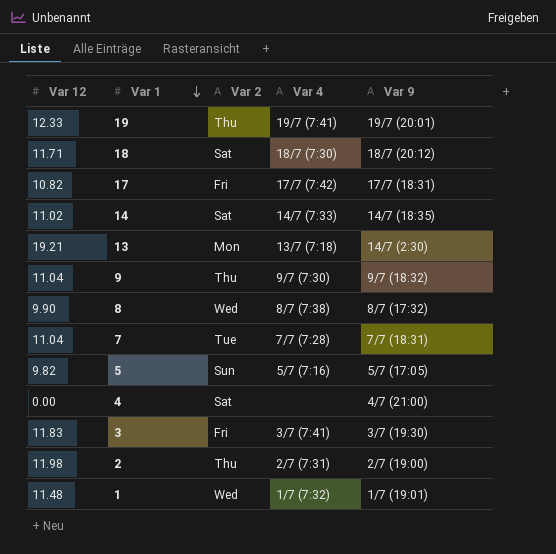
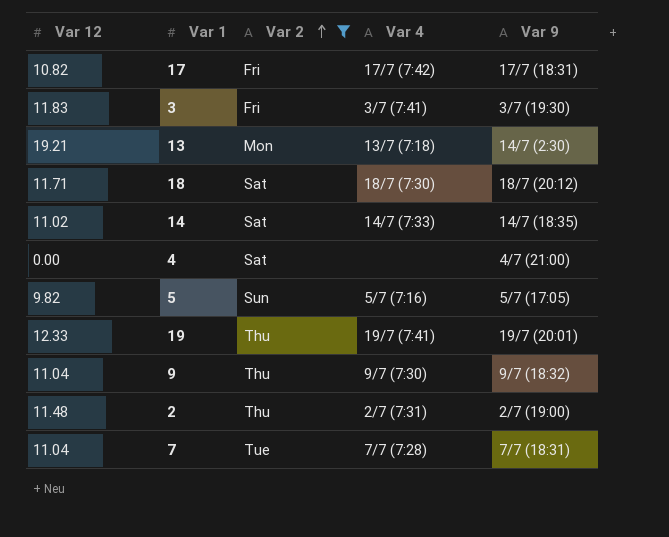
filter: none -> Var 2 != Wed
row order: Var 1 descending -> Var 2 ascending
2 | Var 12: 11.98 -> 11.48

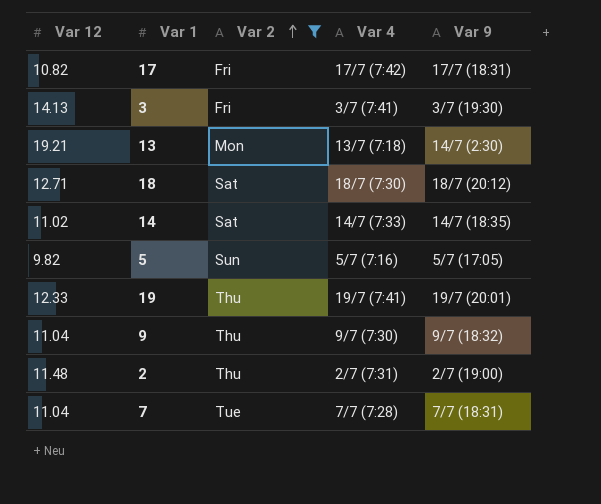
row 4: 0.00 | Sat | none | 4/7 (21:00) -> none
3 | Var 12: 11.83 -> 14.13
18 | Var 12: 11.71 -> 12.71

